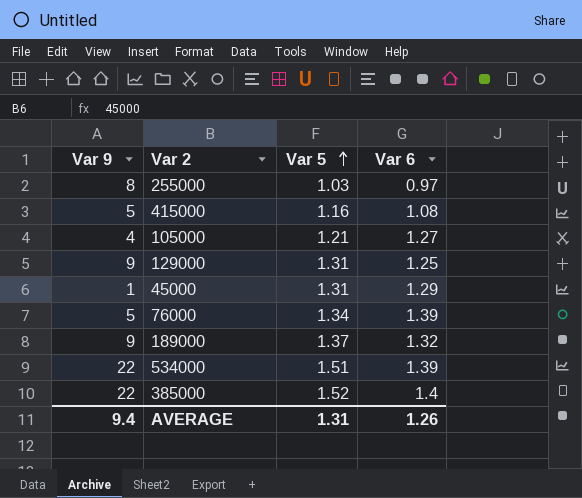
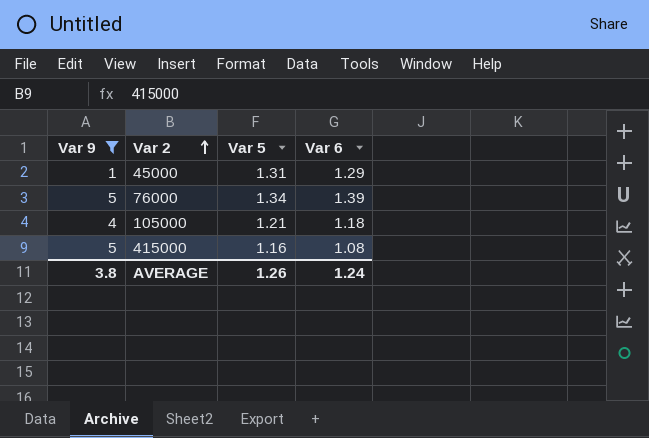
filter: none -> Var 9 <= 5
row order: Var 5 ascending -> Var 2 ascending
105000 | Var 6: 1.27 -> 1.18
AVERAGE | Var 9: 9.4 -> 3.8
AVERAGE | Var 5: 1.31 -> 1.26
AVERAGE | Var 6: 1.26 -> 1.24

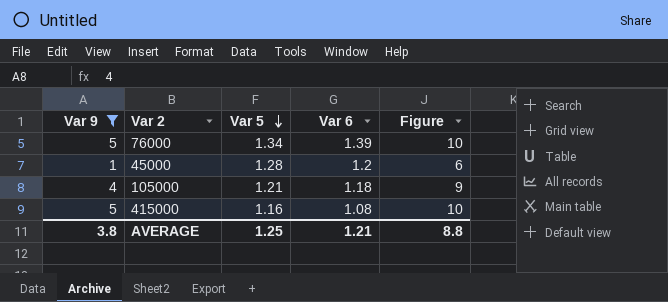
row order: Var 2 ascending -> Var 5 descending
column Figure | formula: none -> [Var 9] + 5
45000 | Var 5: 1.31 -> 1.28
45000 | Var 6: 1.29 -> 1.2
AVERAGE | Var 5: 1.26 -> 1.25
AVERAGE | Var 6: 1.24 -> 1.21

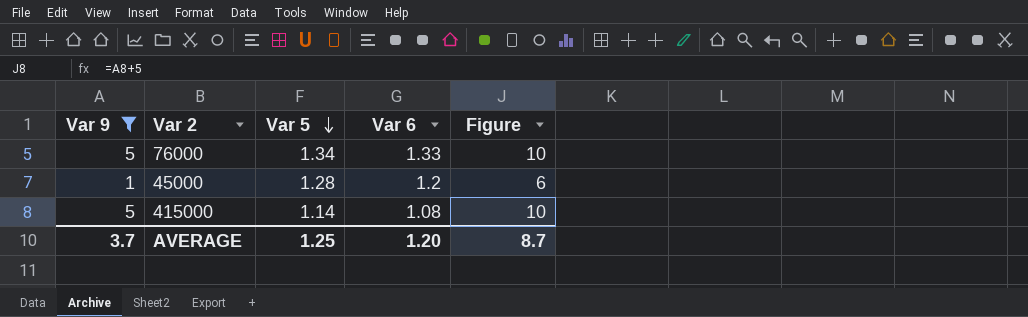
row 105000: 4 | 1.21 | 1.18 | 9 -> none
76000 | Var 6: 1.39 -> 1.33
415000 | Var 5: 1.16 -> 1.14
AVERAGE | Var 9: 3.8 -> 3.7
AVERAGE | Var 6: 1.21 -> 1.20
AVERAGE | Figure: 8.8 -> 8.7

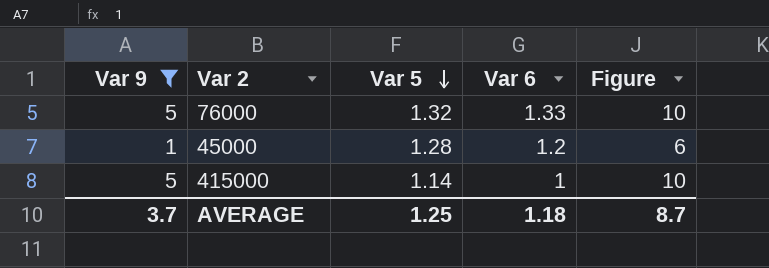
76000 | Var 5: 1.34 -> 1.32
415000 | Var 6: 1.08 -> 1
AVERAGE | Var 6: 1.20 -> 1.18

